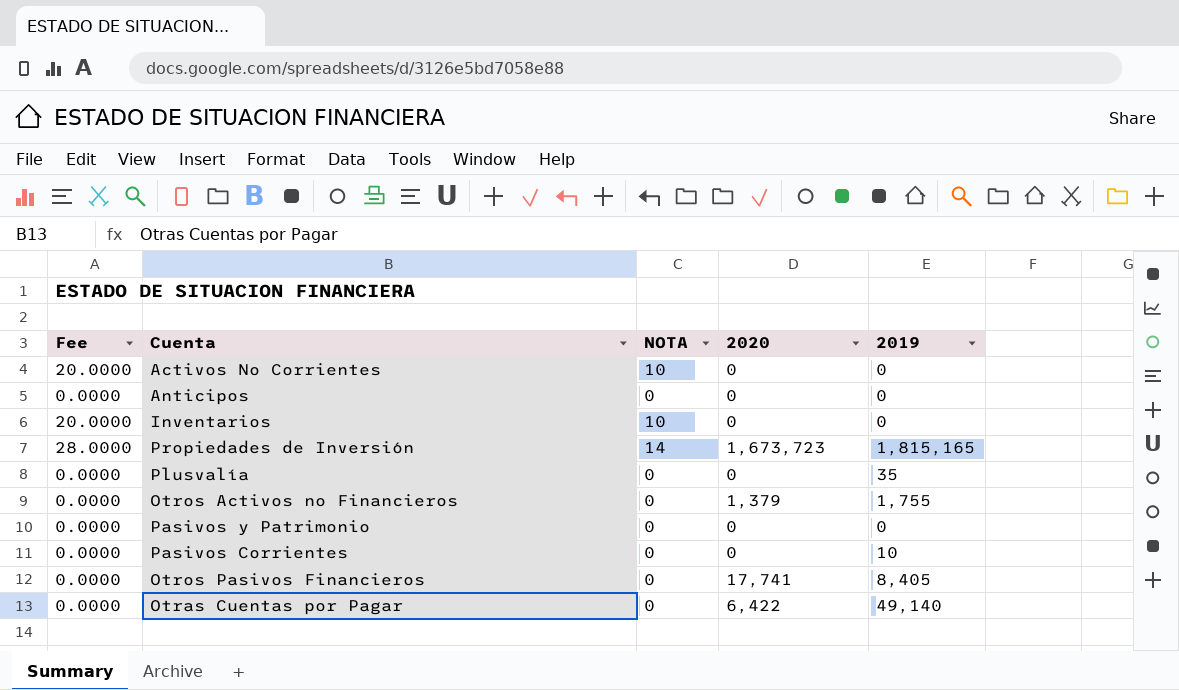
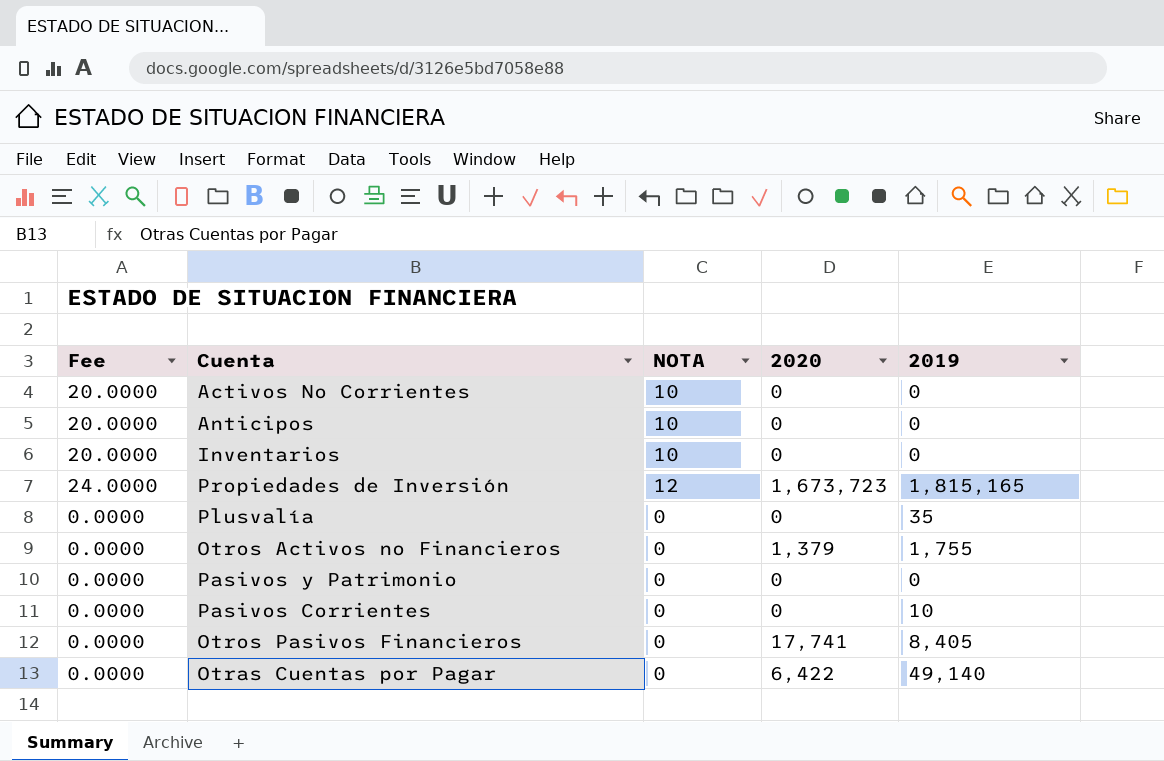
Anticipos | Fee: 0.0000 -> 20.0000
Anticipos | NOTA: 0 -> 10
Propiedades de Inversión | Fee: 28.0000 -> 24.0000
Propiedades de Inversión | NOTA: 14 -> 12

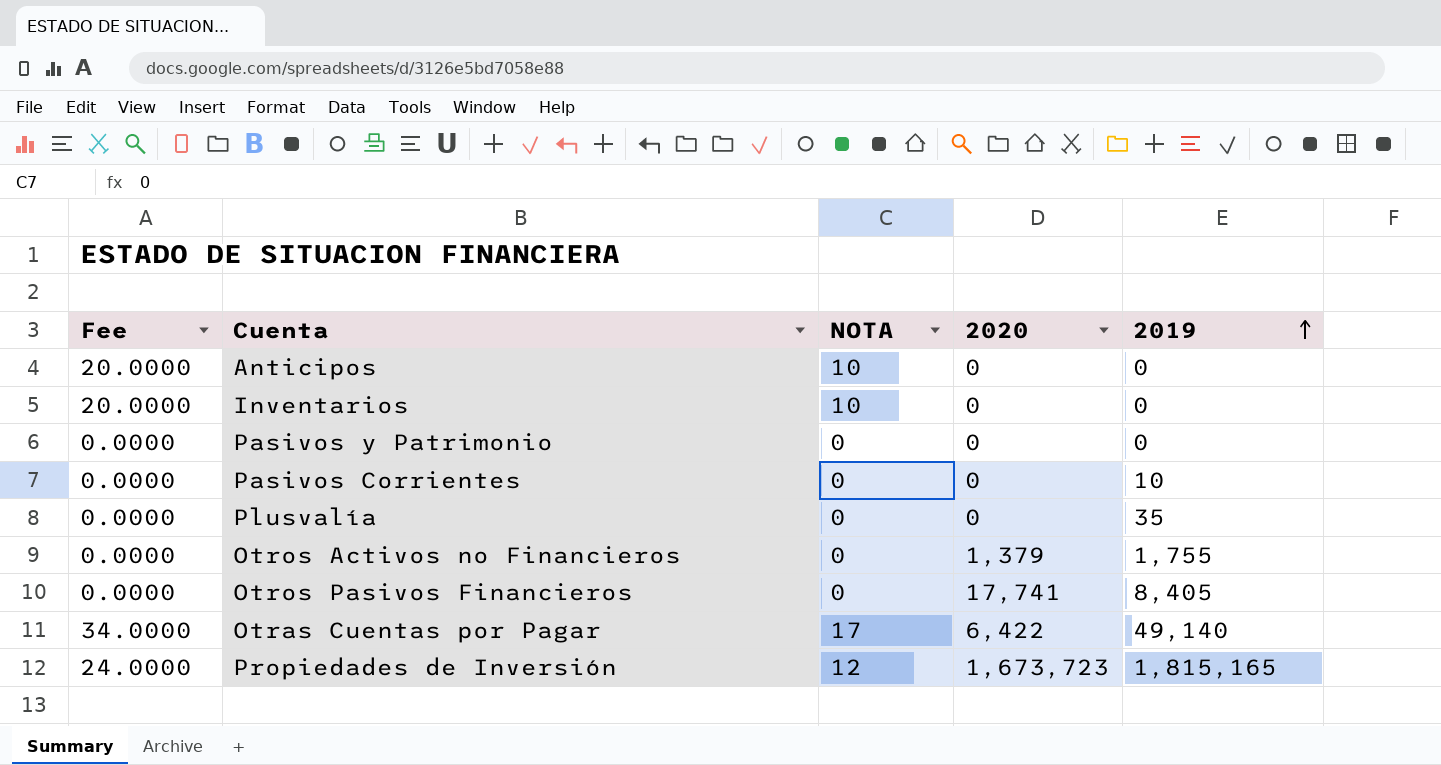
row order: none -> 2019 ascending
row Activos No Corrientes: 20.0000 | 10 | 0 | 0 -> none
Otras Cuentas por Pagar | Fee: 0.0000 -> 34.0000
Otras Cuentas por Pagar | NOTA: 0 -> 17

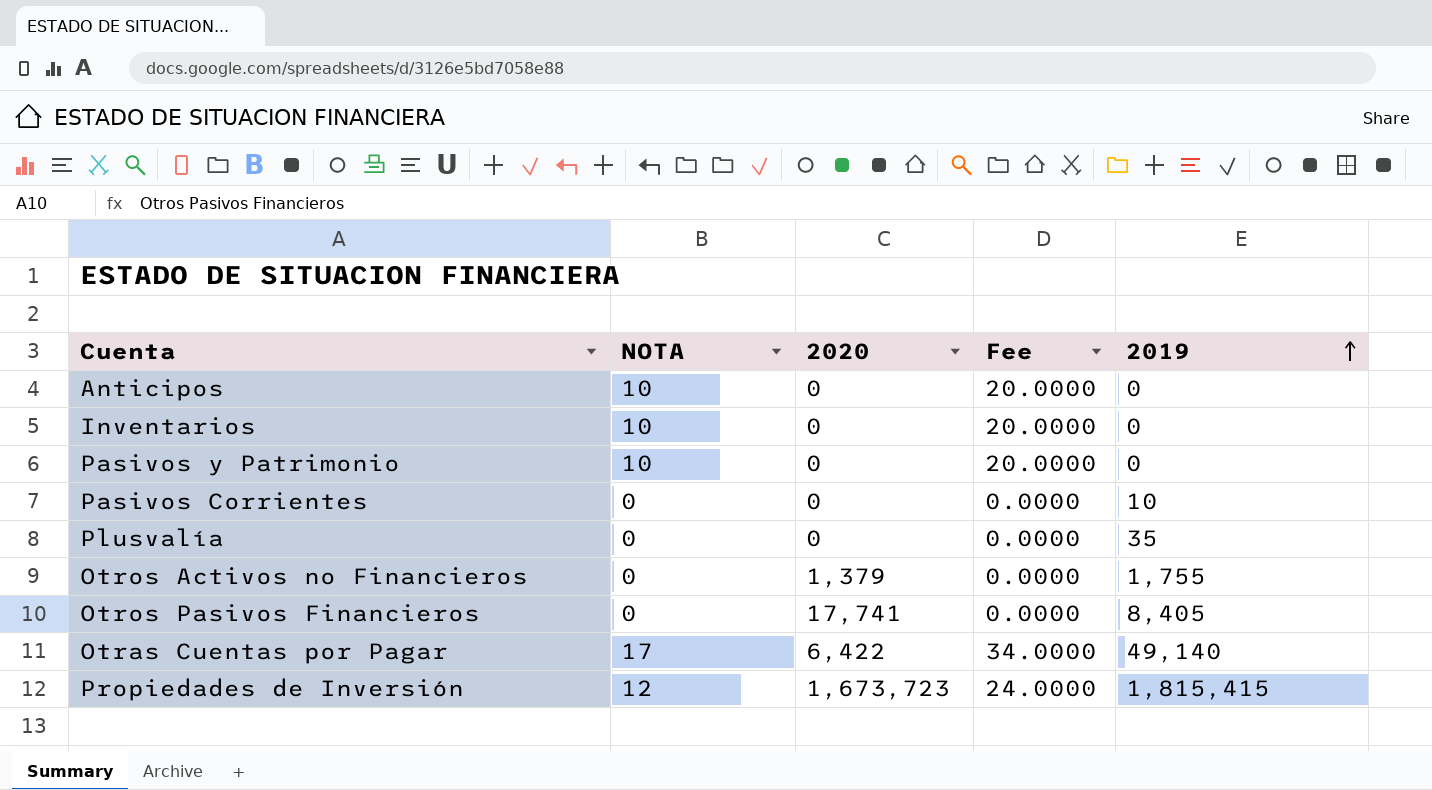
column Fee | position: 1 -> 4
Pasivos y Patrimonio | NOTA: 0 -> 10
Pasivos y Patrimonio | Fee: 0.0000 -> 20.0000
Propiedades de Inversión | 2019: 1,815,165 -> 1,815,415

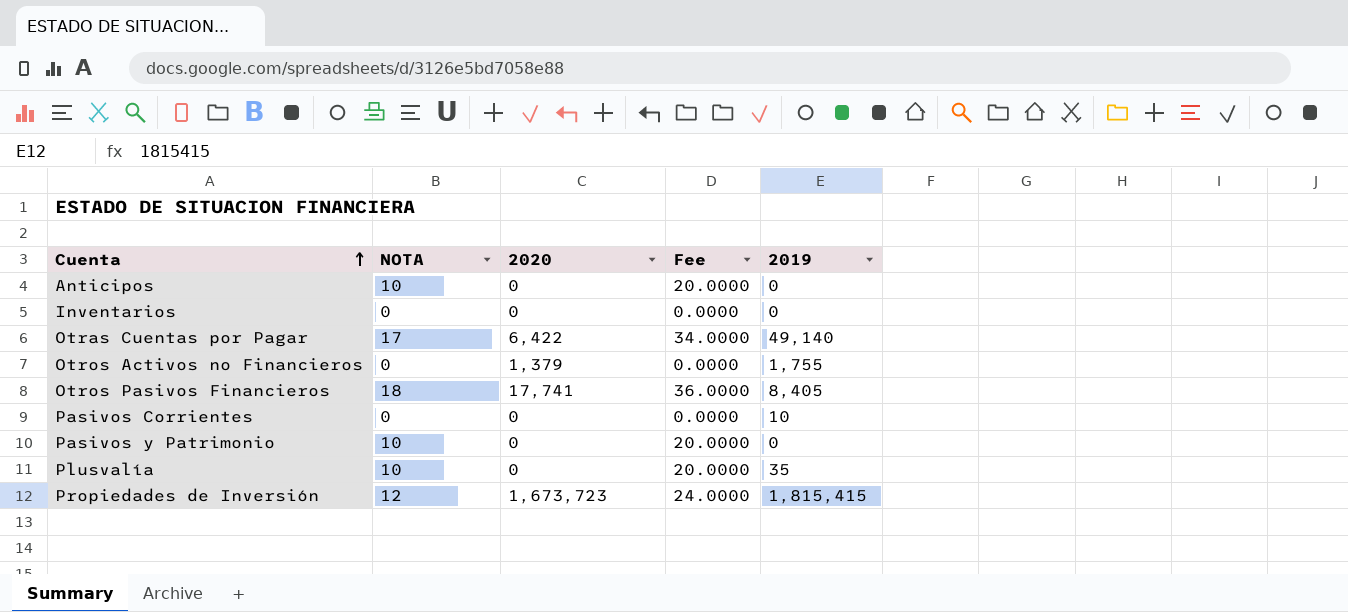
row order: 2019 ascending -> Cuenta ascending
Inventarios | NOTA: 10 -> 0
Inventarios | Fee: 20.0000 -> 0.0000
Otros Pasivos Financieros | NOTA: 0 -> 18
Otros Pasivos Financieros | Fee: 0.0000 -> 36.0000
Plusvalía | NOTA: 0 -> 10
Plusvalía | Fee: 0.0000 -> 20.0000

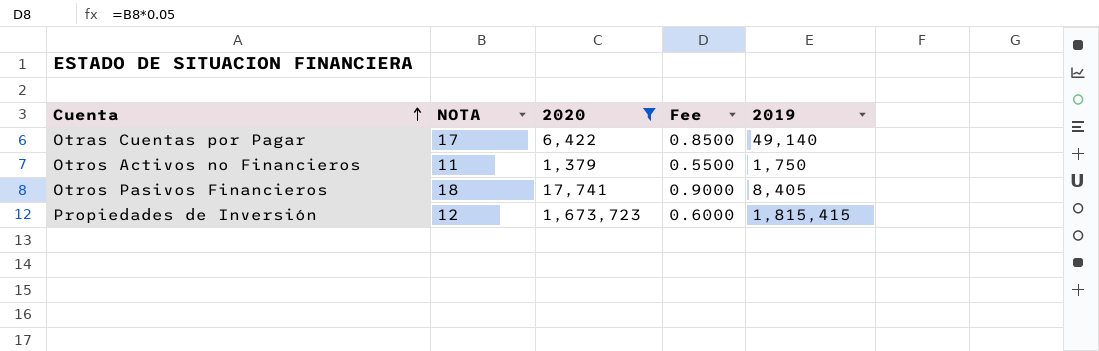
filter: none -> 2020 != 0
column Fee | formula: [NOTA] * 2 -> [NOTA] * 0.05
Otros Activos no Financieros | NOTA: 0 -> 11
Otros Activos no Financieros | 2019: 1,755 -> 1,750

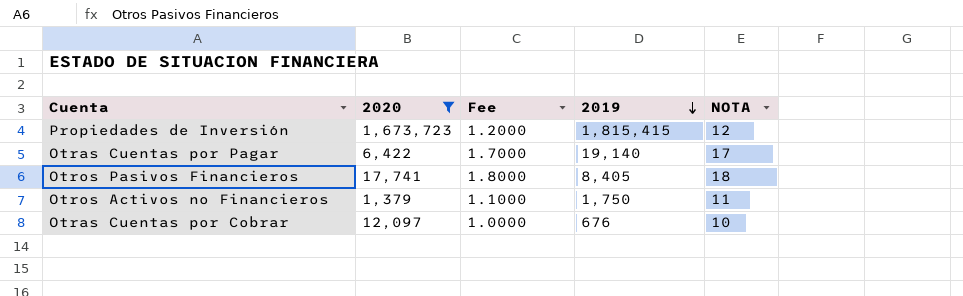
row order: Cuenta ascending -> 2019 descending
column Fee | formula: [NOTA] * 0.05 -> [NOTA] * 0.1
column NOTA | position: 2 -> 5
Otras Cuentas por Pagar | 2019: 49,140 -> 19,140
row Otras Cuentas por Cobrar: none -> 12,097 | 1.0000 | 676 | 10

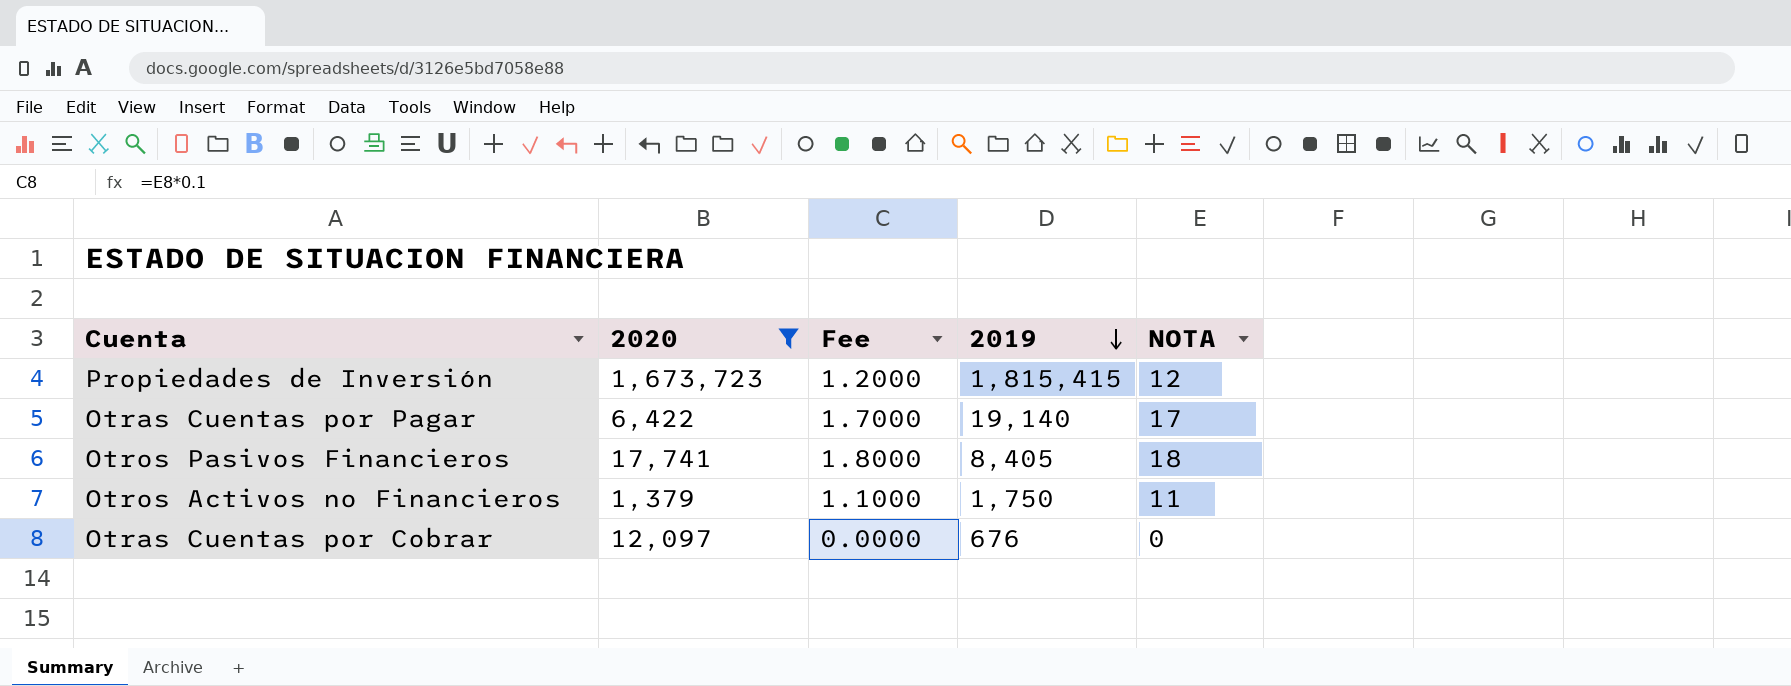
Otras Cuentas por Cobrar | Fee: 1.0000 -> 0.0000
Otras Cuentas por Cobrar | NOTA: 10 -> 0

